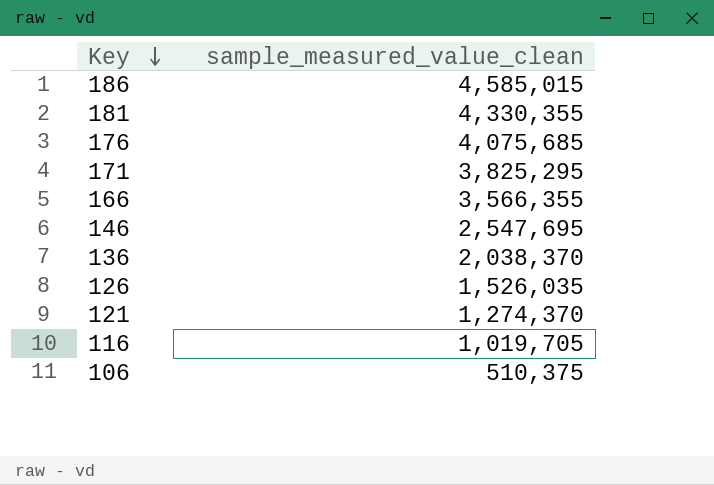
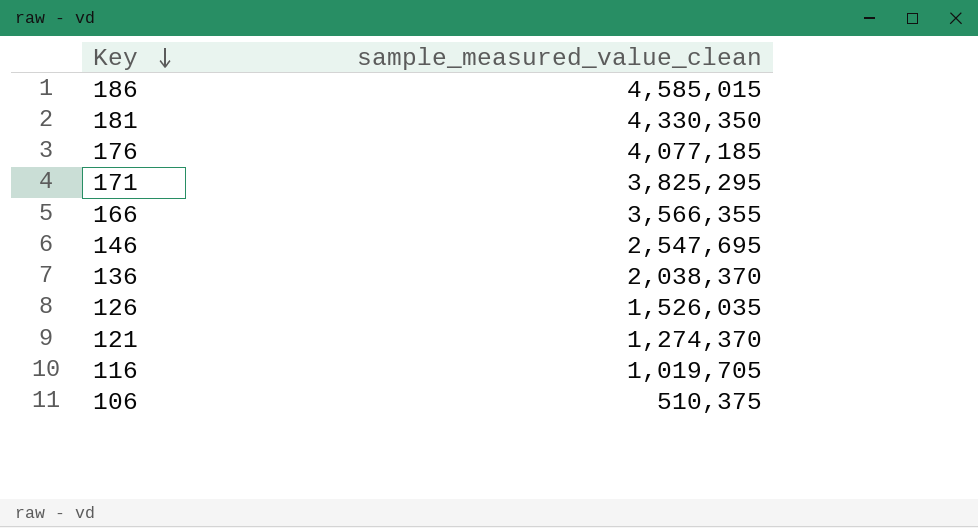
181 | sample_measured_value_clean: 4,330,355 -> 4,330,350
176 | sample_measured_value_clean: 4,075,685 -> 4,077,185

